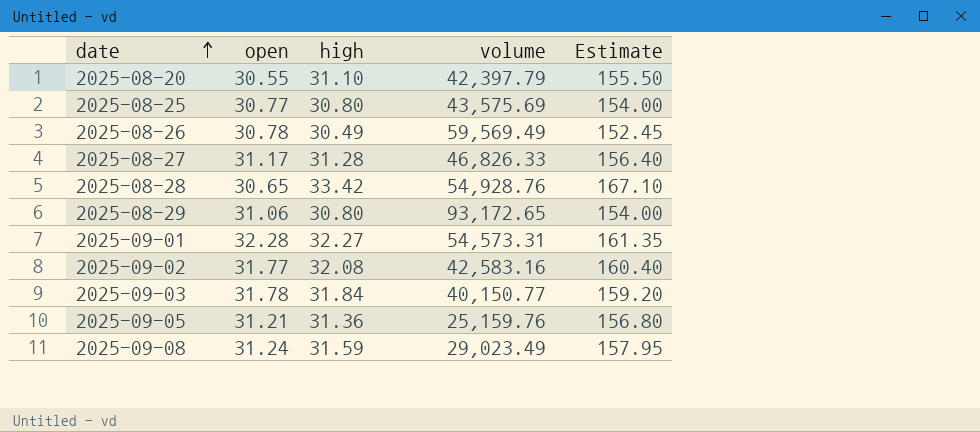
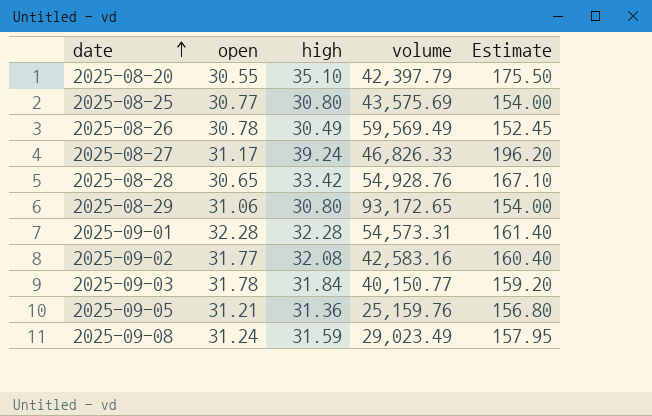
2025-08-20 | high: 31.10 -> 35.10
2025-08-20 | Estimate: 155.50 -> 175.50
2025-08-27 | high: 31.28 -> 39.24
2025-08-27 | Estimate: 156.40 -> 196.20
2025-09-01 | high: 32.27 -> 32.28
2025-09-01 | Estimate: 161.35 -> 161.40

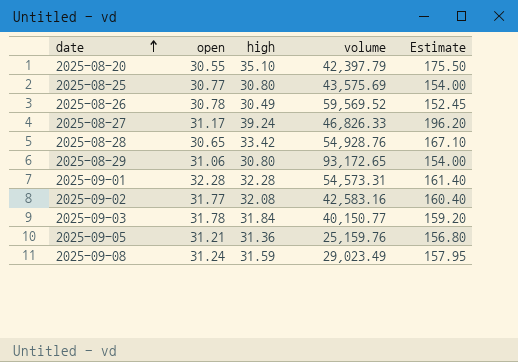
2025-08-26 | volume: 59,569.49 -> 59,569.52

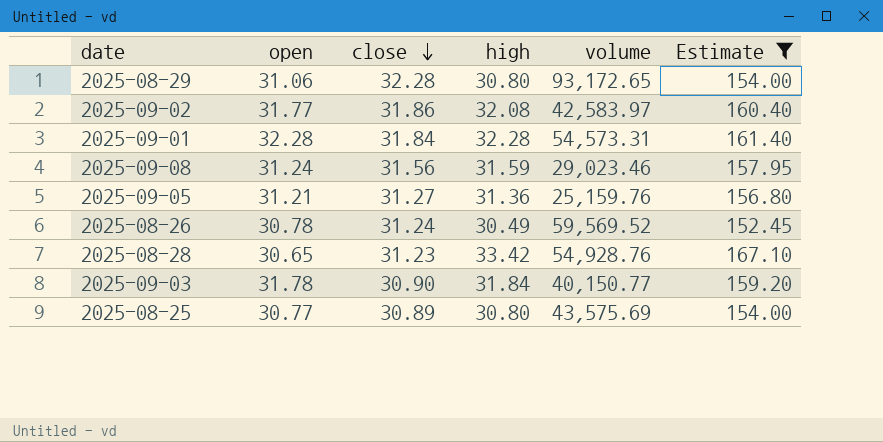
filter: none -> Estimate <= 167.10
row order: date ascending -> close descending
column close | position: none -> 3
2025-09-02 | volume: 42,583.16 -> 42,583.97
2025-09-08 | volume: 29,023.49 -> 29,023.46

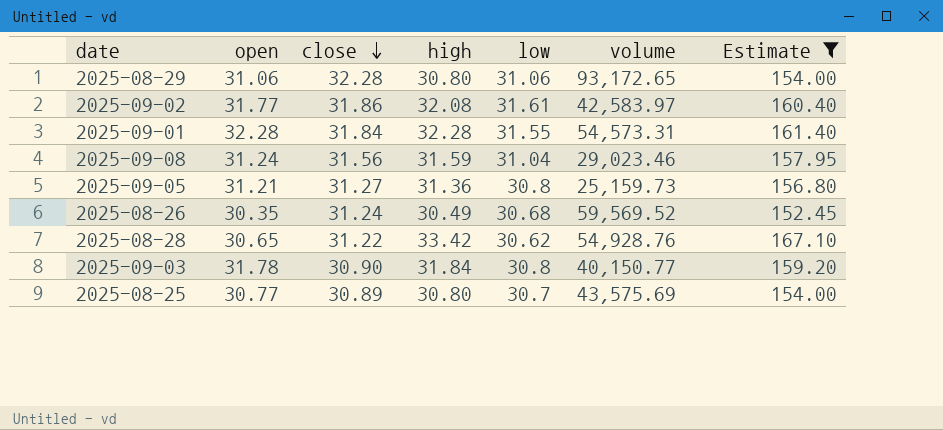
column low | position: none -> 5
2025-09-05 | volume: 25,159.76 -> 25,159.73
2025-08-26 | open: 30.78 -> 30.35
2025-08-28 | close: 31.23 -> 31.22

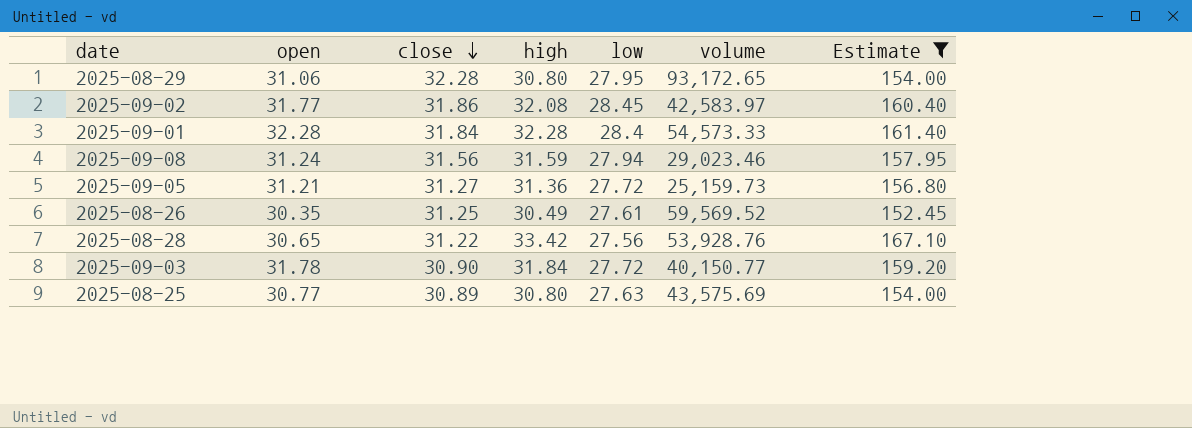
2025-08-29 | low: 31.06 -> 27.95
2025-09-02 | low: 31.61 -> 28.45
2025-09-01 | low: 31.55 -> 28.4
2025-09-01 | volume: 54,573.31 -> 54,573.33
2025-09-08 | low: 31.04 -> 27.94
2025-09-05 | low: 30.8 -> 27.72
2025-08-26 | close: 31.24 -> 31.25
2025-08-26 | low: 30.68 -> 27.61
2025-08-28 | low: 30.62 -> 27.56
2025-08-28 | volume: 54,928.76 -> 53,928.76
2025-09-03 | low: 30.8 -> 27.72
2025-08-25 | low: 30.7 -> 27.63

